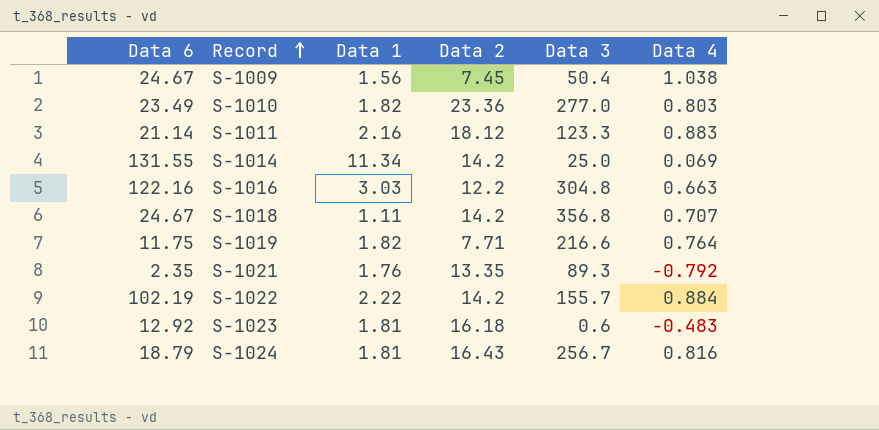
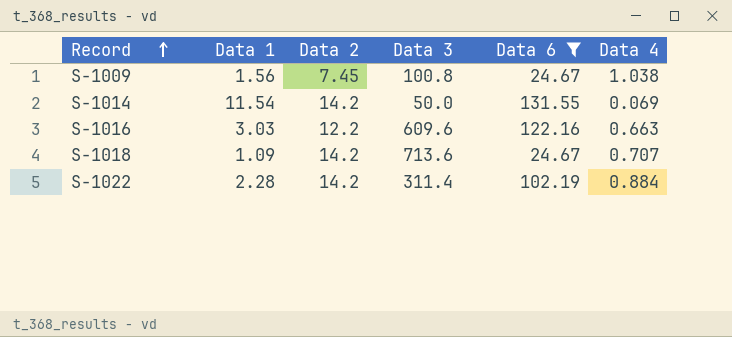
filter: none -> Data 6 >= 24.67
column Data 6 | position: 1 -> 5
S-1009 | Data 3: 50.4 -> 100.8
S-1014 | Data 1: 11.34 -> 11.54
S-1014 | Data 3: 25.0 -> 50.0
S-1016 | Data 3: 304.8 -> 609.6
S-1018 | Data 1: 1.11 -> 1.09
S-1018 | Data 3: 356.8 -> 713.6
S-1022 | Data 1: 2.22 -> 2.28
S-1022 | Data 3: 155.7 -> 311.4

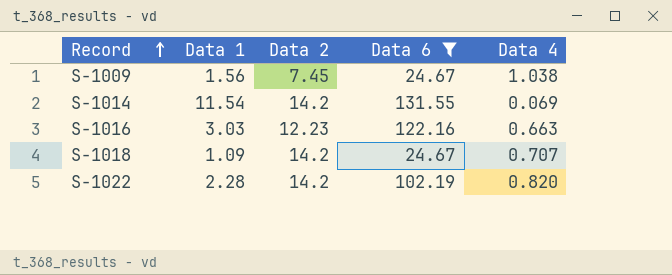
column Data 3 | position: 4 -> none
S-1016 | Data 2: 12.2 -> 12.23
S-1022 | Data 4: 0.884 -> 0.820

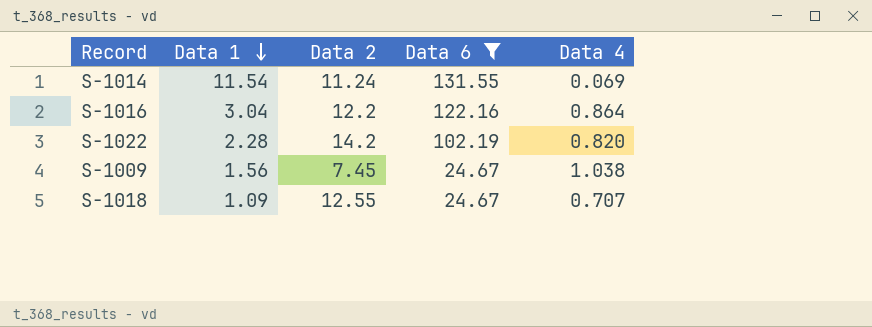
row order: Record ascending -> Data 1 descending
S-1014 | Data 2: 14.2 -> 11.24
S-1016 | Data 1: 3.03 -> 3.04
S-1016 | Data 2: 12.23 -> 12.2
S-1016 | Data 4: 0.663 -> 0.864
S-1018 | Data 2: 14.2 -> 12.55

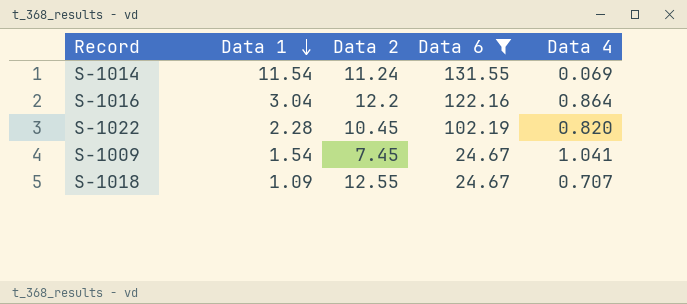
S-1022 | Data 2: 14.2 -> 10.45
S-1009 | Data 1: 1.56 -> 1.54
S-1009 | Data 4: 1.038 -> 1.041

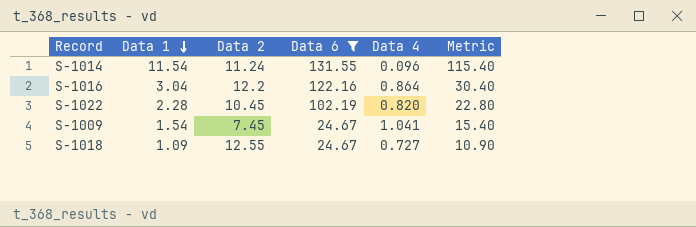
column Metric | formula: none -> [Data 1] * 10
S-1014 | Data 4: 0.069 -> 0.096
S-1018 | Data 4: 0.707 -> 0.727

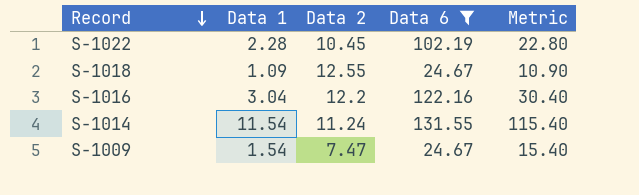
row order: Data 1 descending -> Record descending
column Data 4 | position: 5 -> none
S-1009 | Data 2: 7.45 -> 7.47

